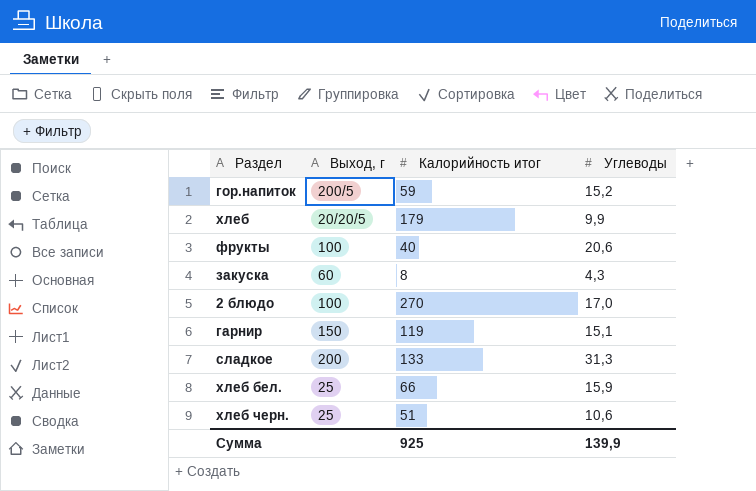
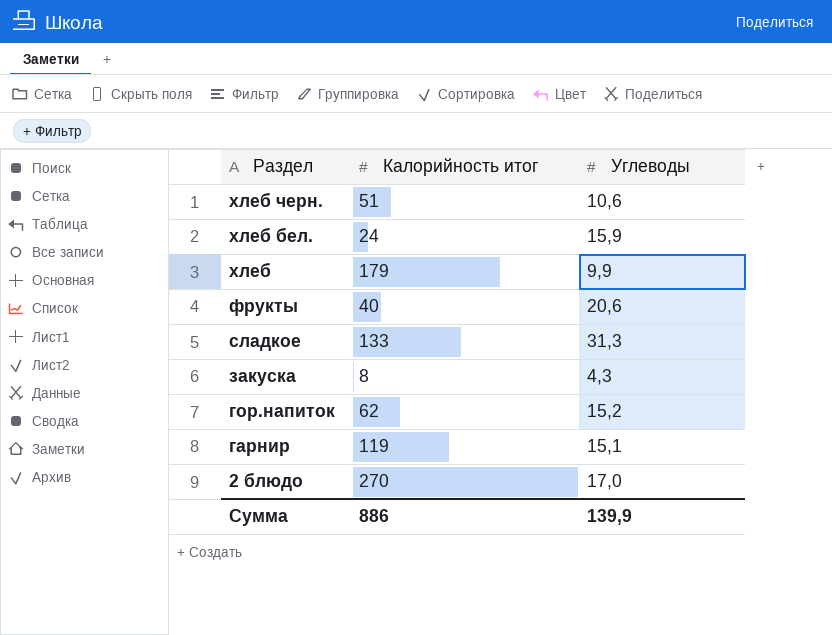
row order: none -> Раздел descending
column Выход, г | position: 2 -> none
хлеб бел. | Калорийность итог: 66 -> 24
гор.напиток | Калорийность итог: 59 -> 62
Сумма | Калорийность итог: 925 -> 886

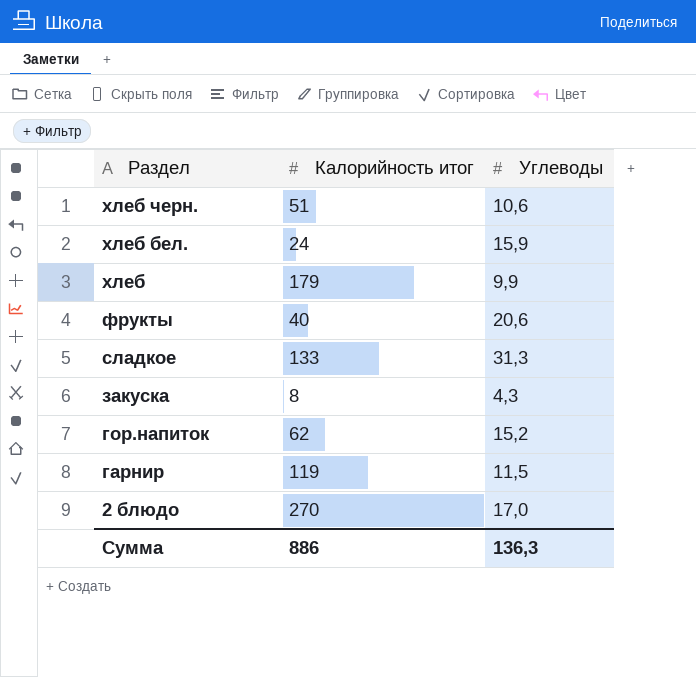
гарнир | Углеводы: 15,1 -> 11,5
Сумма | Углеводы: 139,9 -> 136,3

